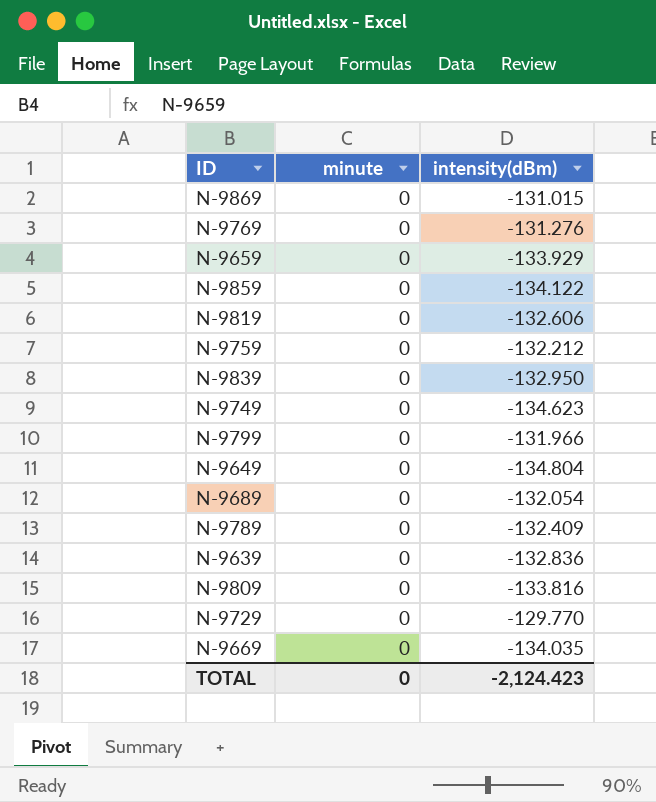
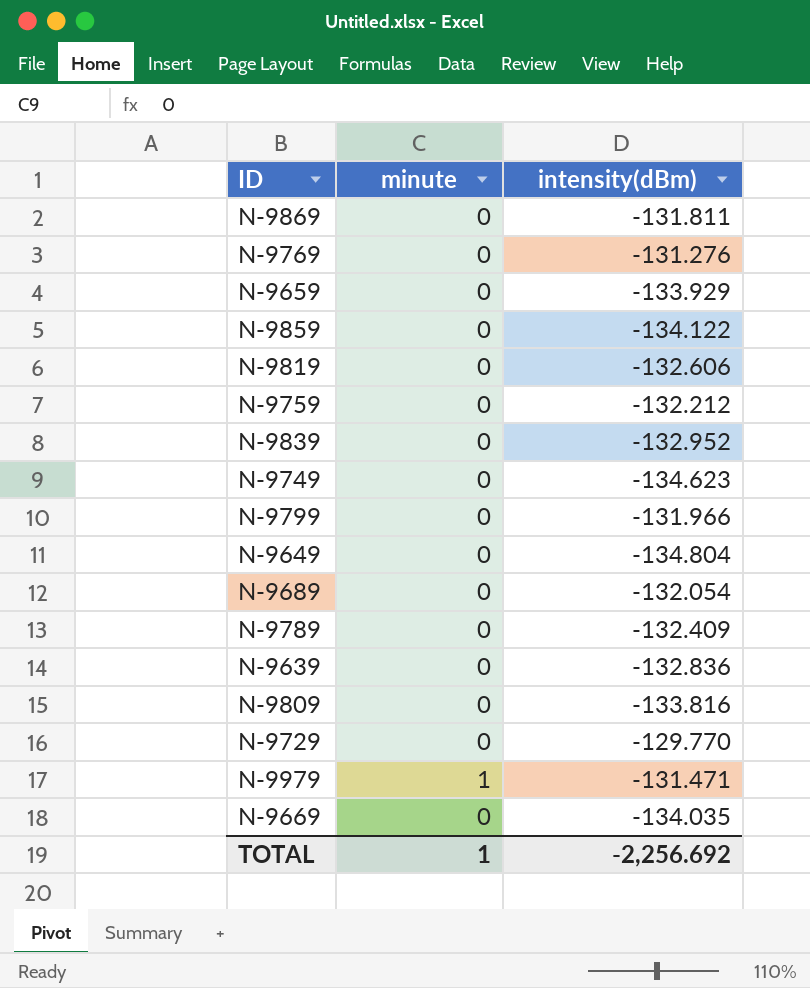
N-9869 | intensity(dBm): -131.015 -> -131.811
N-9839 | intensity(dBm): -132.950 -> -132.952
row N-9979: none -> 1 | -131.471
TOTAL | minute: 0 -> 1
TOTAL | intensity(dBm): -2,124.423 -> -2,256.692

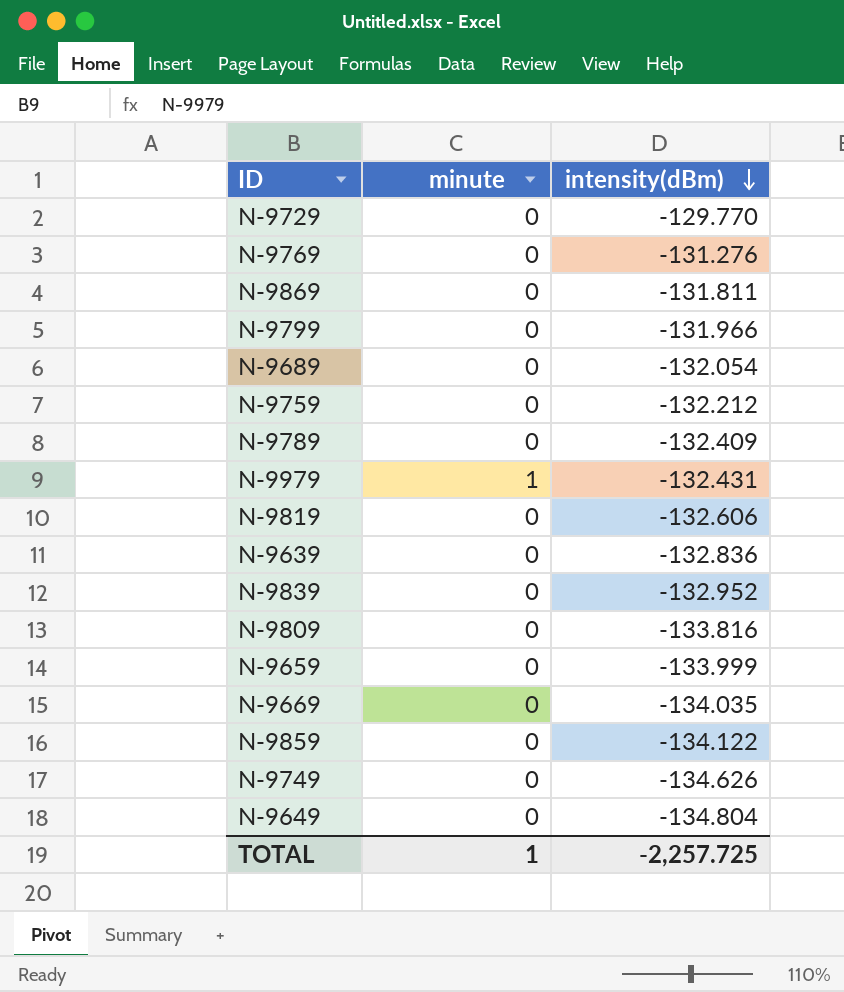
row order: none -> intensity(dBm) descending
N-9979 | intensity(dBm): -131.471 -> -132.431
N-9659 | intensity(dBm): -133.929 -> -133.999
N-9749 | intensity(dBm): -134.623 -> -134.626
TOTAL | intensity(dBm): -2,256.692 -> -2,257.725

